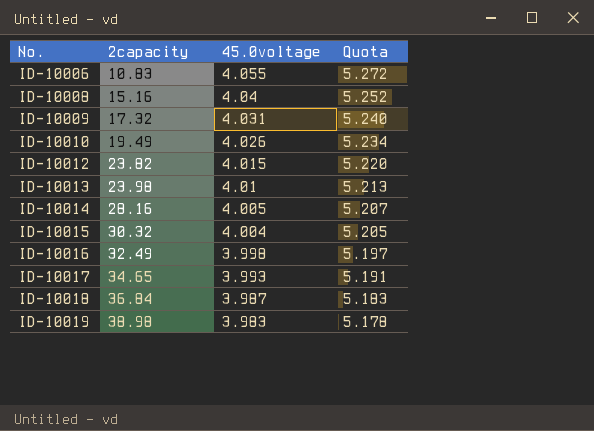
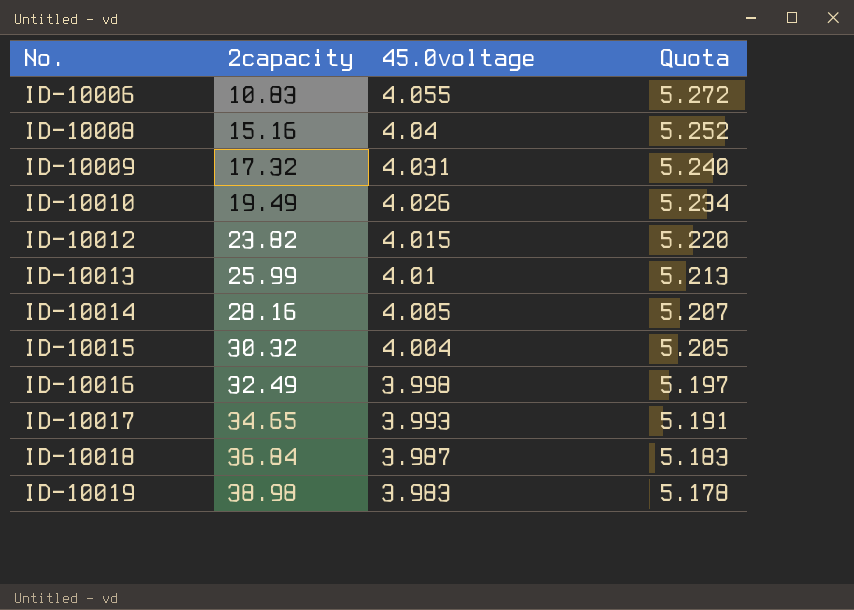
ID-10013 | 2capacity: 23.98 -> 25.99

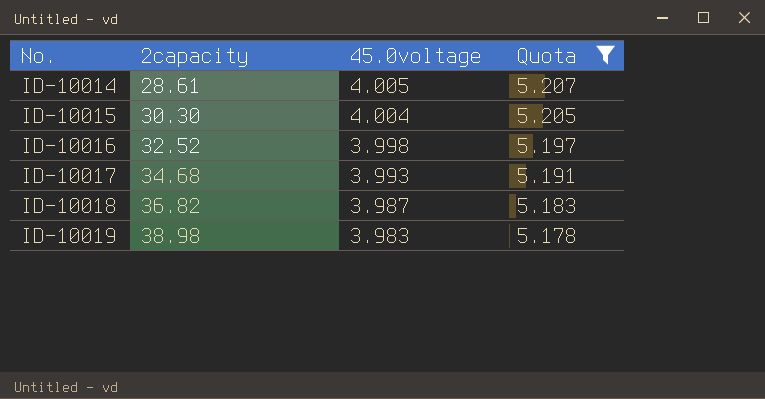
filter: none -> Quota <= 5.207
ID-10014 | 2capacity: 28.16 -> 28.61
ID-10015 | 2capacity: 30.32 -> 30.30
ID-10016 | 2capacity: 32.49 -> 32.52
ID-10017 | 2capacity: 34.65 -> 34.68
ID-10018 | 2capacity: 36.84 -> 36.82

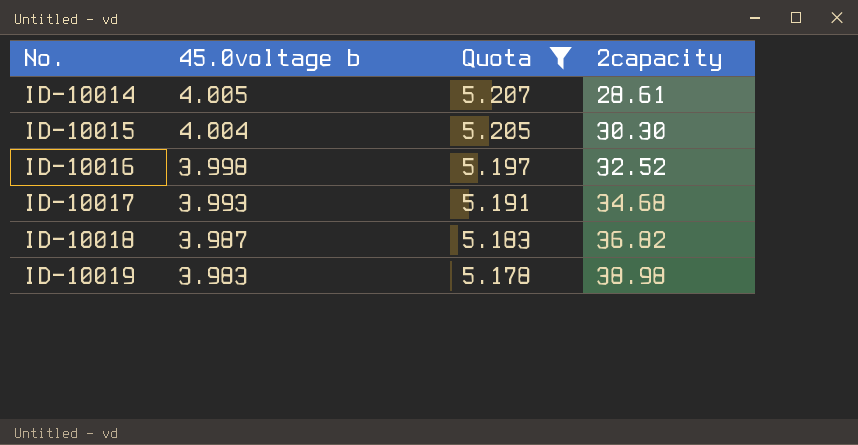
column name: 45.0voltage -> 45.0voltage b
column 2capacity | position: 2 -> 4

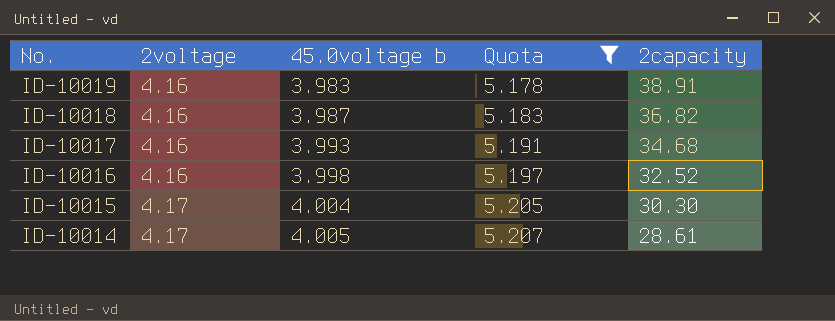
row order: No. ascending -> No. descending
column 2voltage | position: none -> 2
ID-10019 | 2capacity: 38.98 -> 38.91

